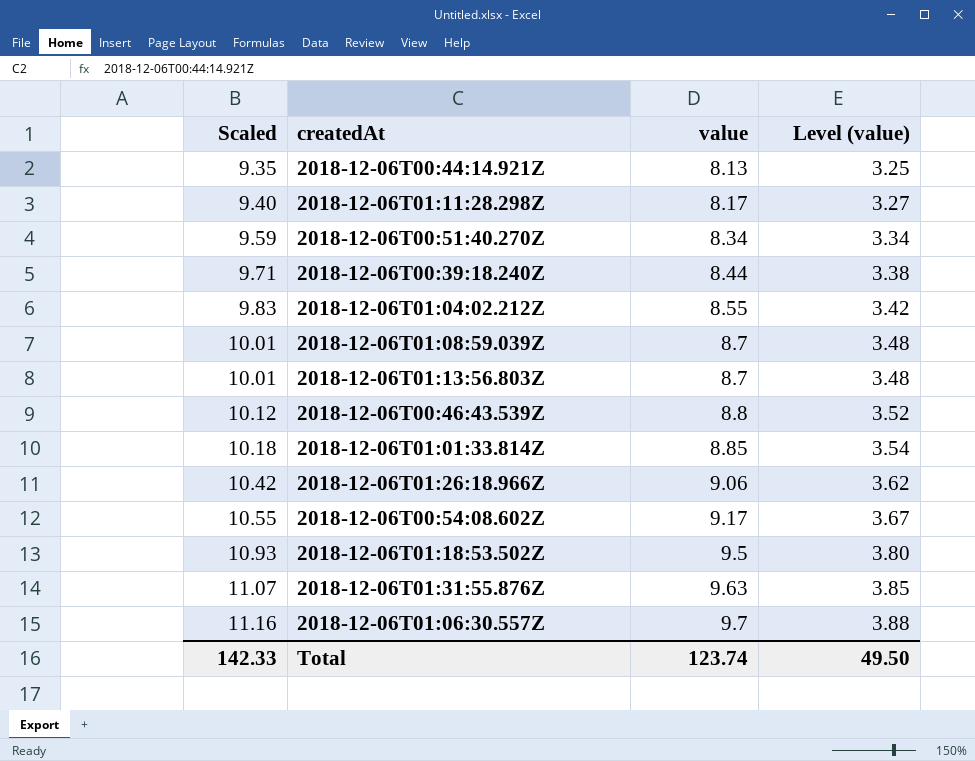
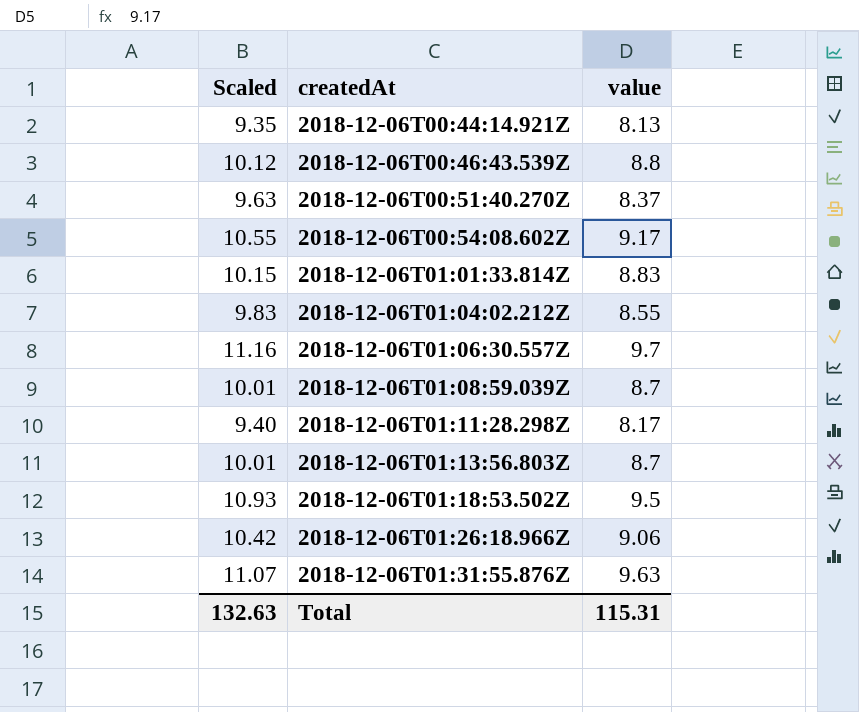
row order: Scaled ascending -> createdAt ascending
column Level (value) | formula: [value] * 0.4 -> none
row 2018-12-06T00:39:18.240Z: 9.71 | 8.44 | 3.38 -> none
2018-12-06T00:51:40.270Z | Scaled: 9.59 -> 9.63
2018-12-06T00:51:40.270Z | value: 8.34 -> 8.37
2018-12-06T01:01:33.814Z | Scaled: 10.18 -> 10.15
2018-12-06T01:01:33.814Z | value: 8.85 -> 8.83
Total | Scaled: 142.33 -> 132.63
Total | value: 123.74 -> 115.31

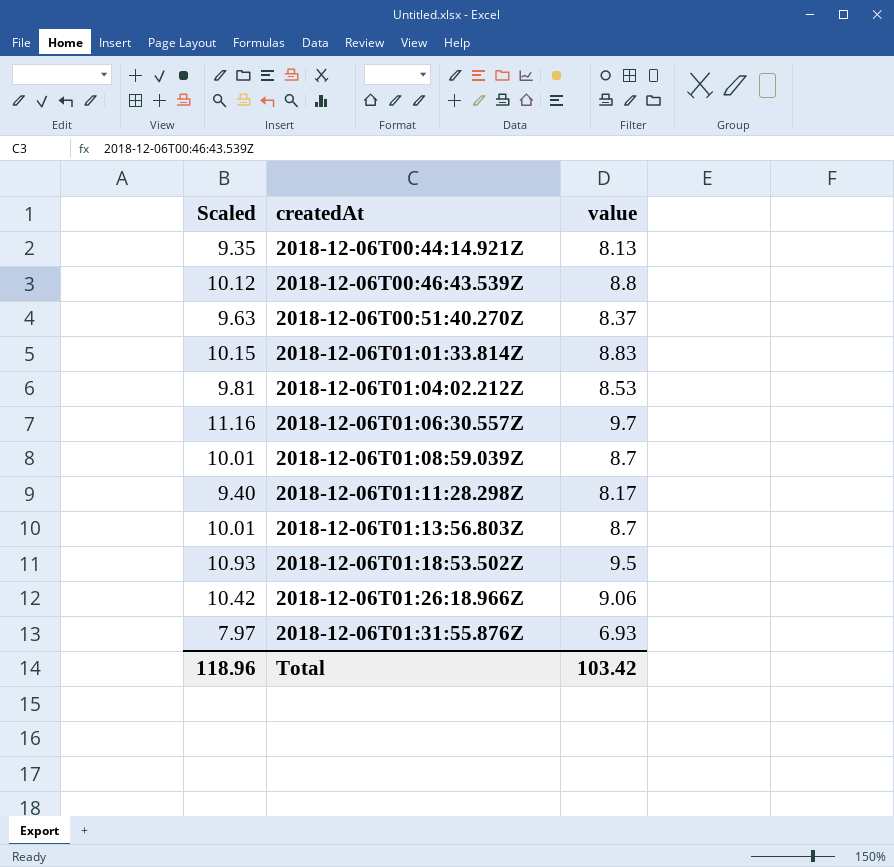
row 2018-12-06T00:54:08.602Z: 10.55 | 9.17 -> none
2018-12-06T01:04:02.212Z | Scaled: 9.83 -> 9.81
2018-12-06T01:04:02.212Z | value: 8.55 -> 8.53
2018-12-06T01:31:55.876Z | Scaled: 11.07 -> 7.97
2018-12-06T01:31:55.876Z | value: 9.63 -> 6.93
Total | Scaled: 132.63 -> 118.96
Total | value: 115.31 -> 103.42

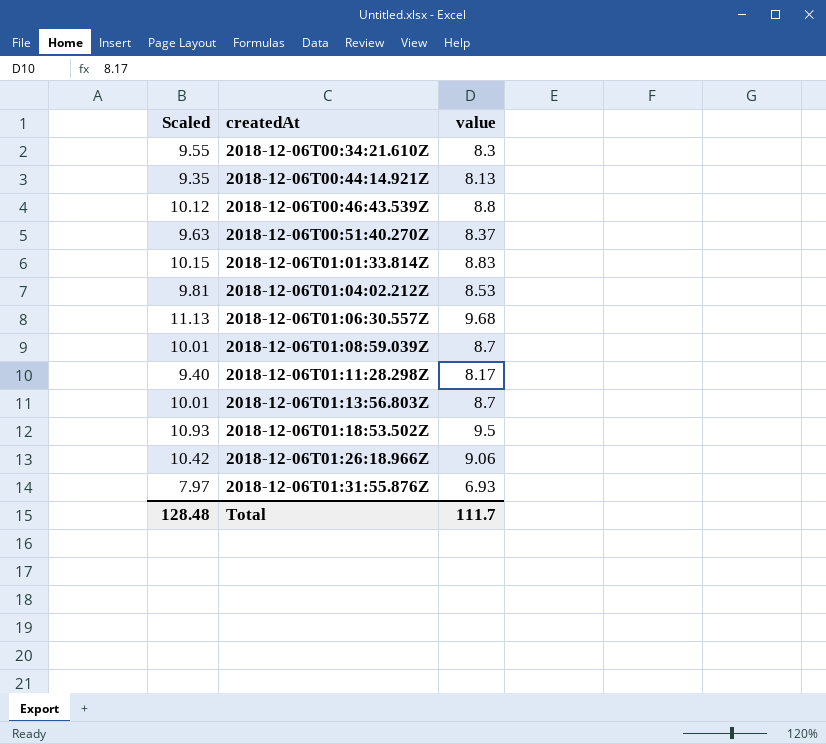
row 2018-12-06T00:34:21.610Z: none -> 9.55 | 8.3
2018-12-06T01:06:30.557Z | Scaled: 11.16 -> 11.13
2018-12-06T01:06:30.557Z | value: 9.7 -> 9.68
Total | Scaled: 118.96 -> 128.48
Total | value: 103.42 -> 111.7

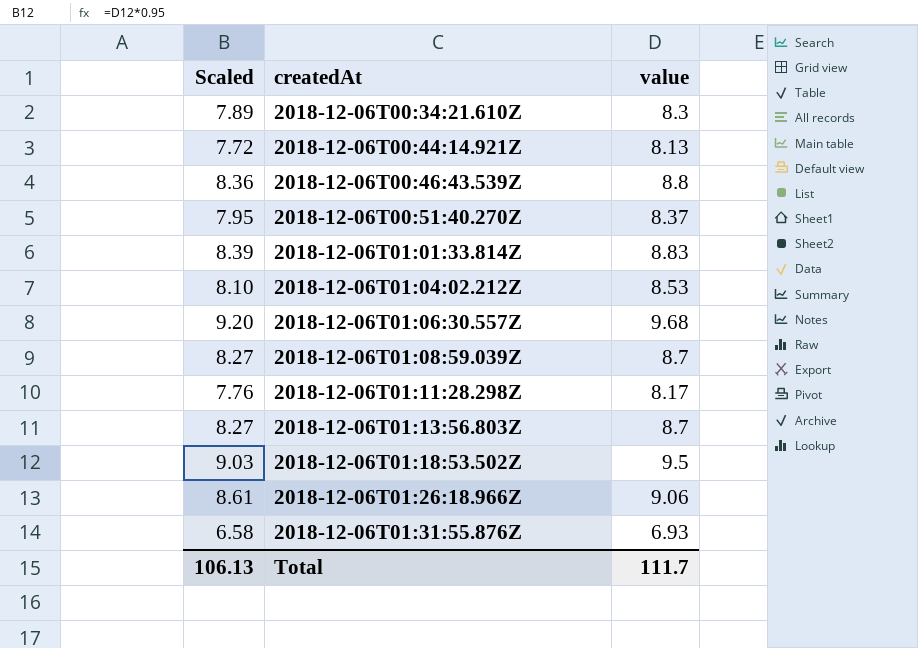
column Scaled | formula: [value] * 1.15 -> [value] * 0.95
Total | Scaled: 128.48 -> 106.13

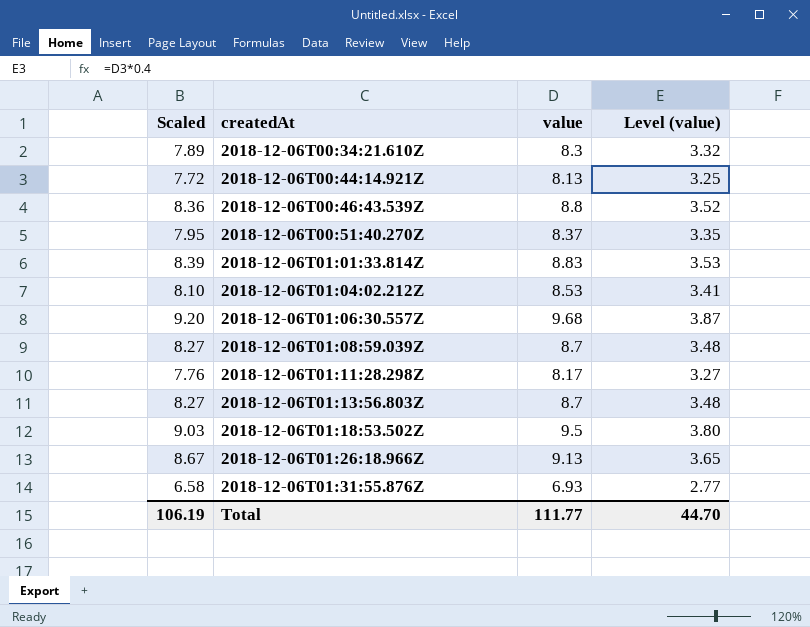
column Level (value) | formula: none -> [value] * 0.4
2018-12-06T01:26:18.966Z | Scaled: 8.61 -> 8.67
2018-12-06T01:26:18.966Z | value: 9.06 -> 9.13
Total | Scaled: 106.13 -> 106.19
Total | value: 111.7 -> 111.77

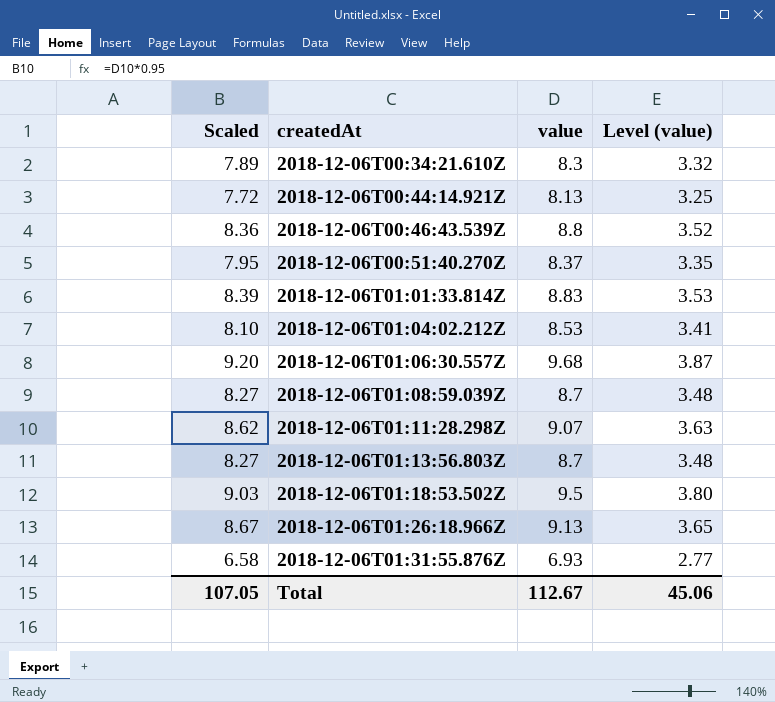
2018-12-06T01:11:28.298Z | Scaled: 7.76 -> 8.62
2018-12-06T01:11:28.298Z | value: 8.17 -> 9.07
2018-12-06T01:11:28.298Z | Level (value): 3.27 -> 3.63
Total | Scaled: 106.19 -> 107.05
Total | value: 111.77 -> 112.67
Total | Level (value): 44.70 -> 45.06

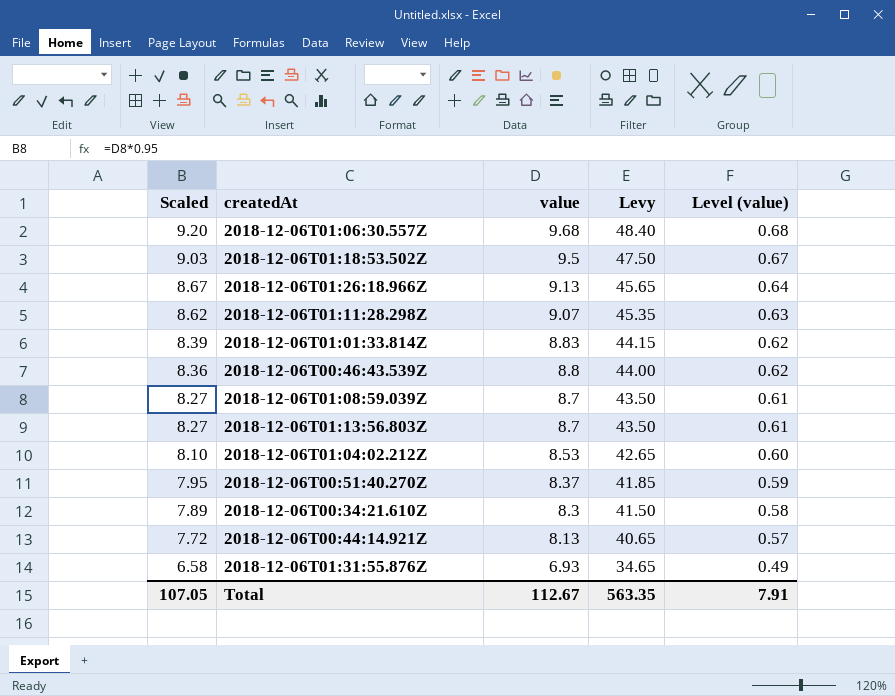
row order: createdAt ascending -> Scaled descending
column Levy | formula: none -> [value] * 5
column Level (value) | formula: [value] * 0.4 -> [value] * 0.07
Total | Level (value): 45.06 -> 7.91

